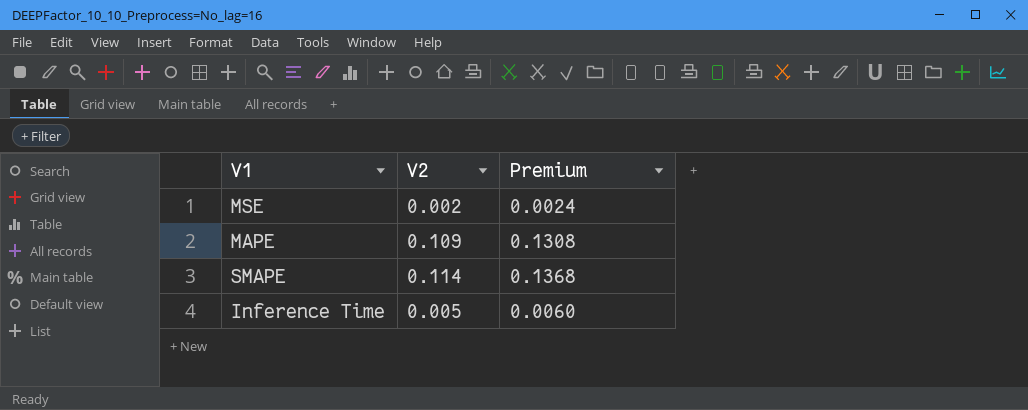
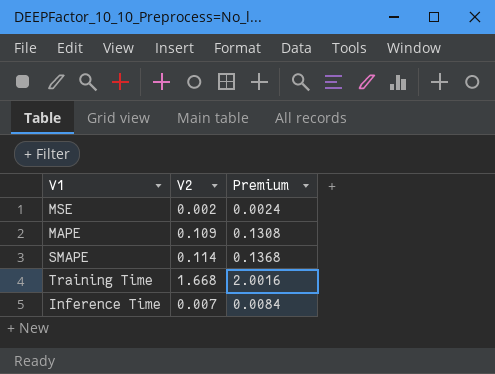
row Training Time: none -> 1.668 | 2.0016
Inference Time | V2: 0.005 -> 0.007
Inference Time | Premium: 0.0060 -> 0.0084

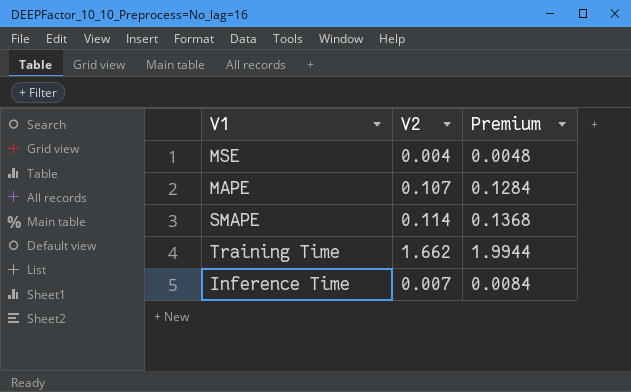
MSE | V2: 0.002 -> 0.004
MSE | Premium: 0.0024 -> 0.0048
MAPE | V2: 0.109 -> 0.107
MAPE | Premium: 0.1308 -> 0.1284
Training Time | V2: 1.668 -> 1.662
Training Time | Premium: 2.0016 -> 1.9944

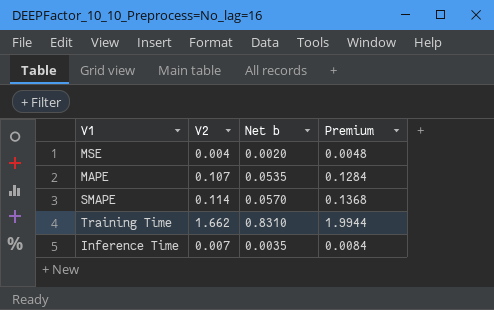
column Net b | formula: none -> [V2] * 0.5

